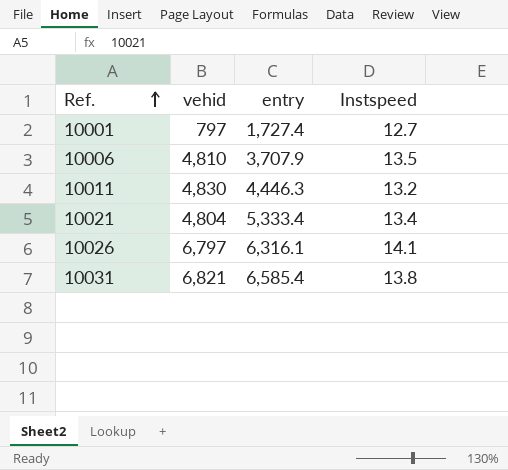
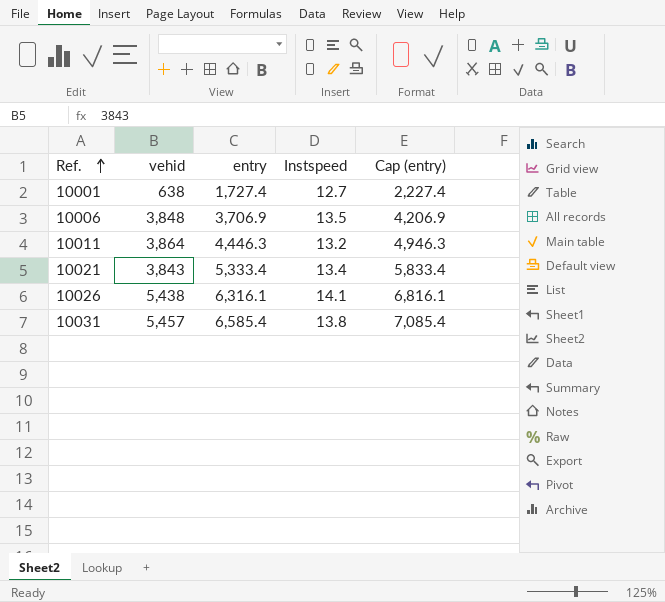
column Cap (entry) | formula: none -> [entry] + 500
10001 | vehid: 797 -> 638
10006 | vehid: 4,810 -> 3,848
10006 | entry: 3,707.9 -> 3,706.9
10011 | vehid: 4,830 -> 3,864
10021 | vehid: 4,804 -> 3,843
10026 | vehid: 6,797 -> 5,438
10031 | vehid: 6,821 -> 5,457

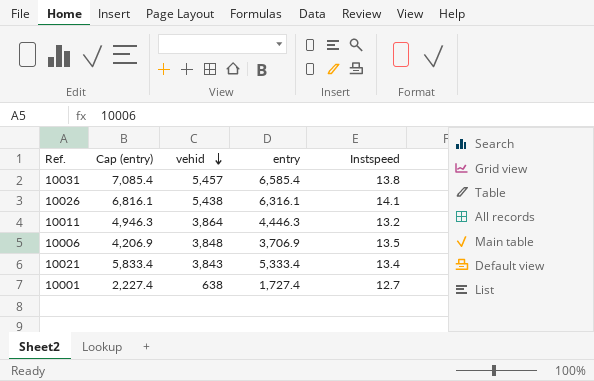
row order: Ref. ascending -> vehid descending
column Cap (entry) | position: 5 -> 2

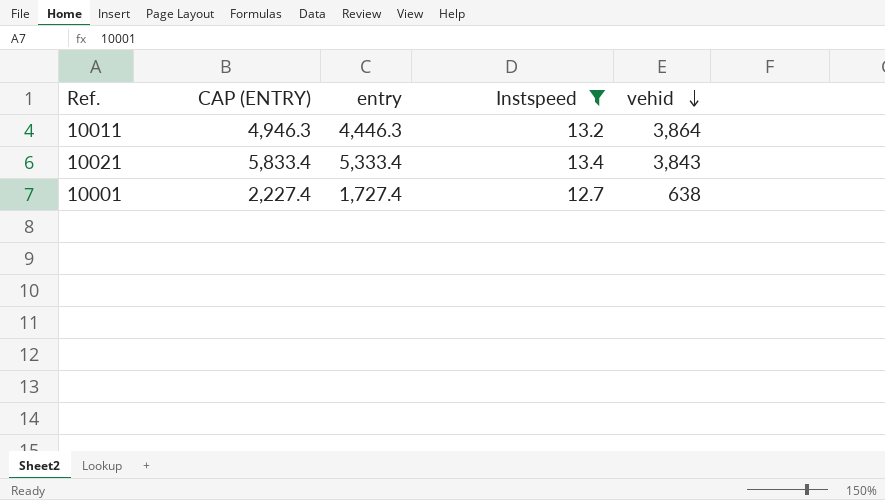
filter: none -> Instspeed <= 13.4
column name: Cap (entry) -> CAP (ENTRY)
column vehid | position: 3 -> 5

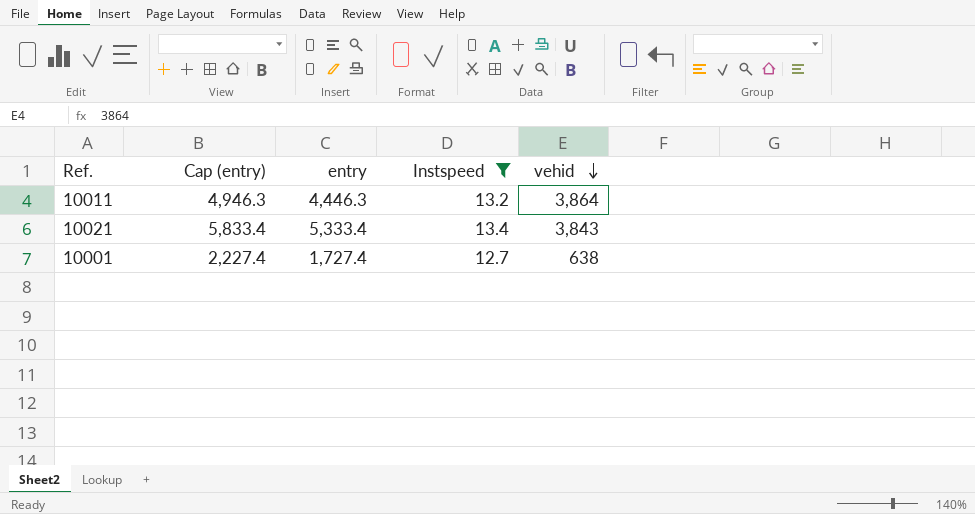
column name: CAP (ENTRY) -> Cap (entry)

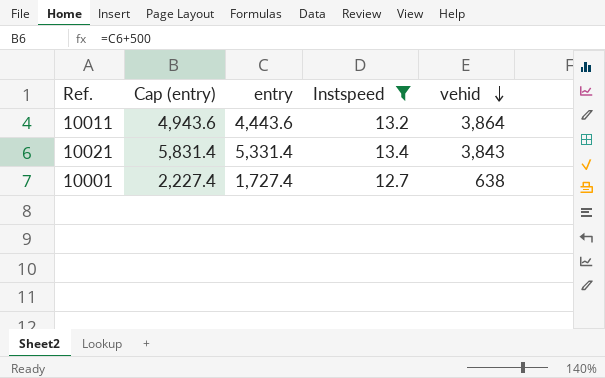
10011 | Cap (entry): 4,946.3 -> 4,943.6
10011 | entry: 4,446.3 -> 4,443.6
10021 | Cap (entry): 5,833.4 -> 5,831.4
10021 | entry: 5,333.4 -> 5,331.4

